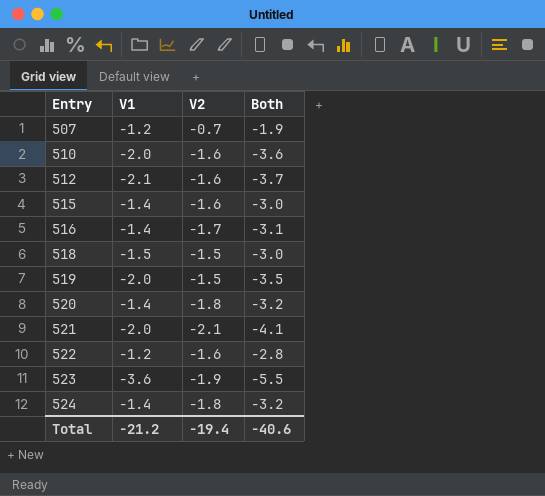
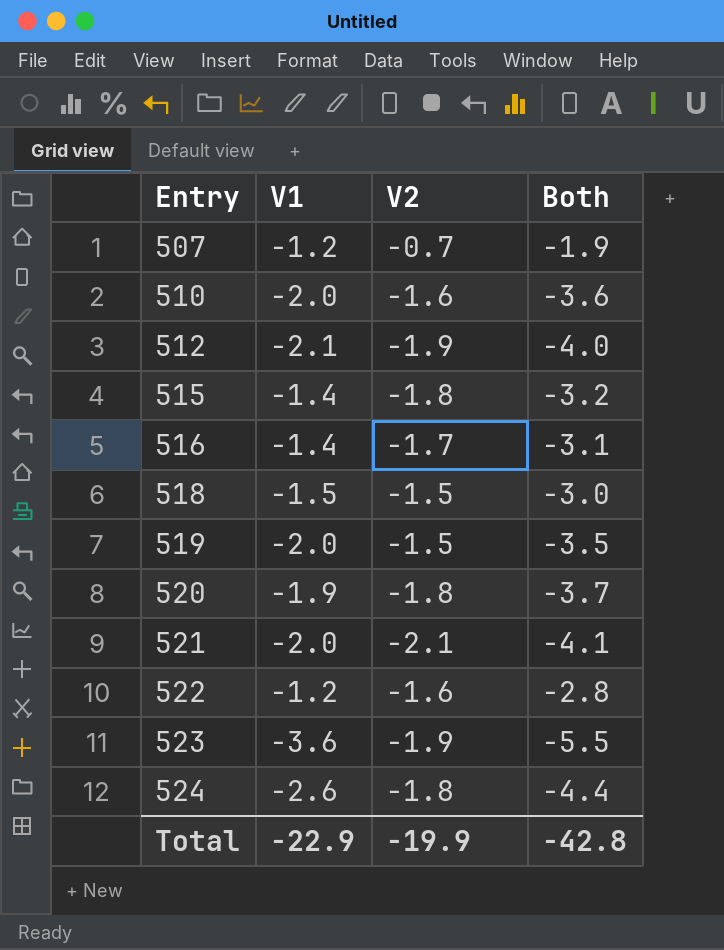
512 | V2: -1.6 -> -1.9
512 | Both: -3.7 -> -4.0
515 | V2: -1.6 -> -1.8
515 | Both: -3.0 -> -3.2
520 | V1: -1.4 -> -1.9
520 | Both: -3.2 -> -3.7
524 | V1: -1.4 -> -2.6
524 | Both: -3.2 -> -4.4
Total | V1: -21.2 -> -22.9
Total | V2: -19.4 -> -19.9
Total | Both: -40.6 -> -42.8

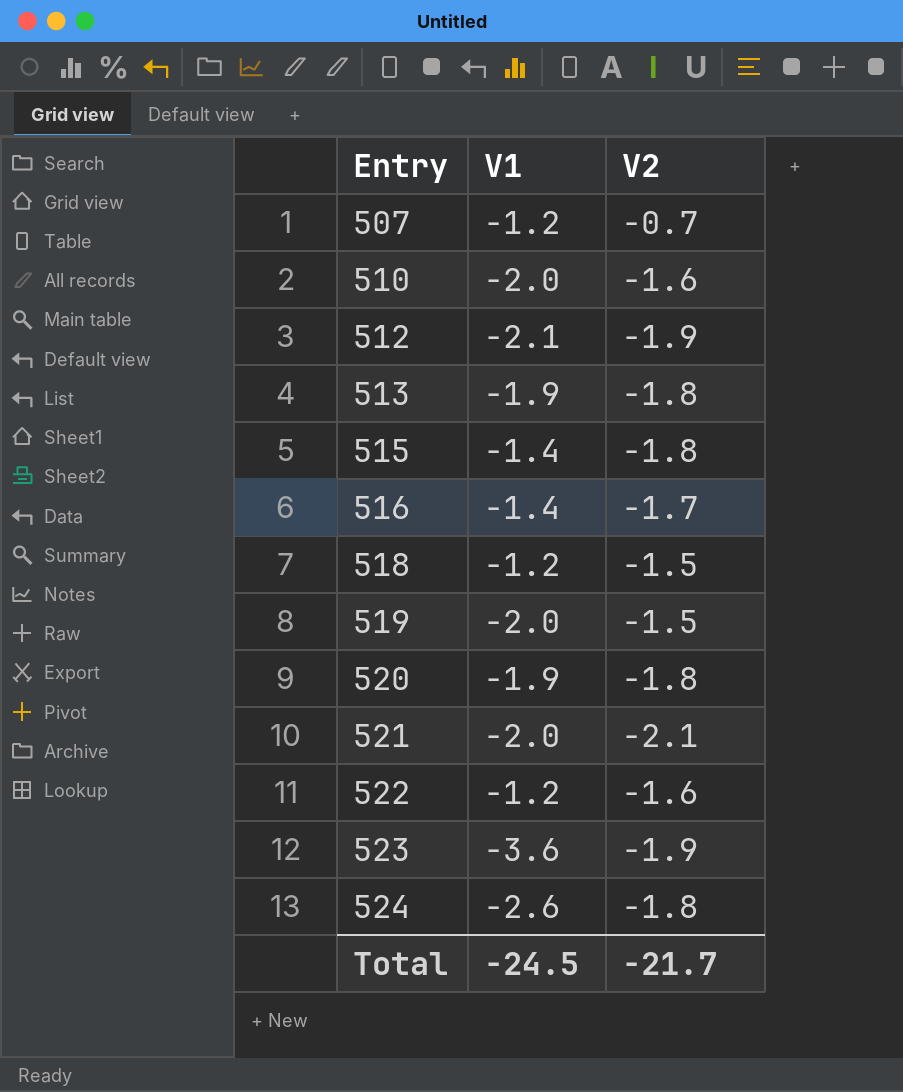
column Both | formula: [V1] + [V2] -> none
row 513: none -> -1.9 | -1.8
518 | V1: -1.5 -> -1.2
Total | V1: -22.9 -> -24.5
Total | V2: -19.9 -> -21.7

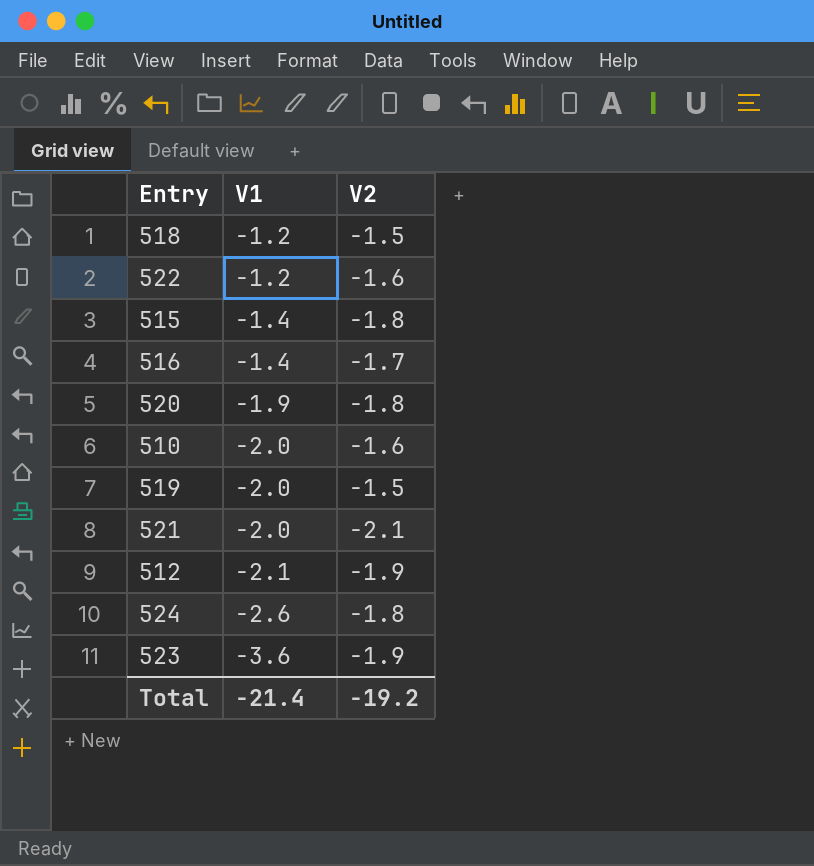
row order: Entry ascending -> V1 descending
row 507: -1.2 | -0.7 -> none
row 513: -1.9 | -1.8 -> none
Total | V1: -24.5 -> -21.4
Total | V2: -21.7 -> -19.2

